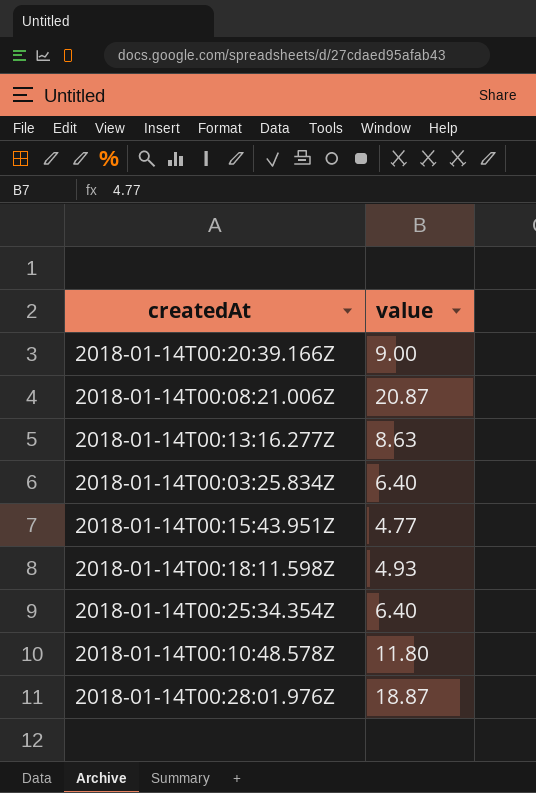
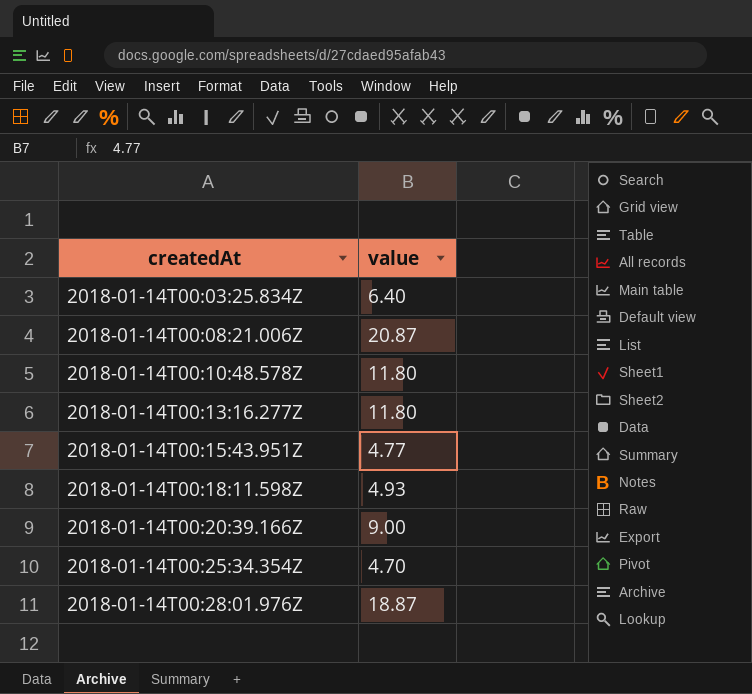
row order: none -> createdAt ascending
2018-01-14T00:13:16.277Z | value: 8.63 -> 11.80
2018-01-14T00:25:34.354Z | value: 6.40 -> 4.70

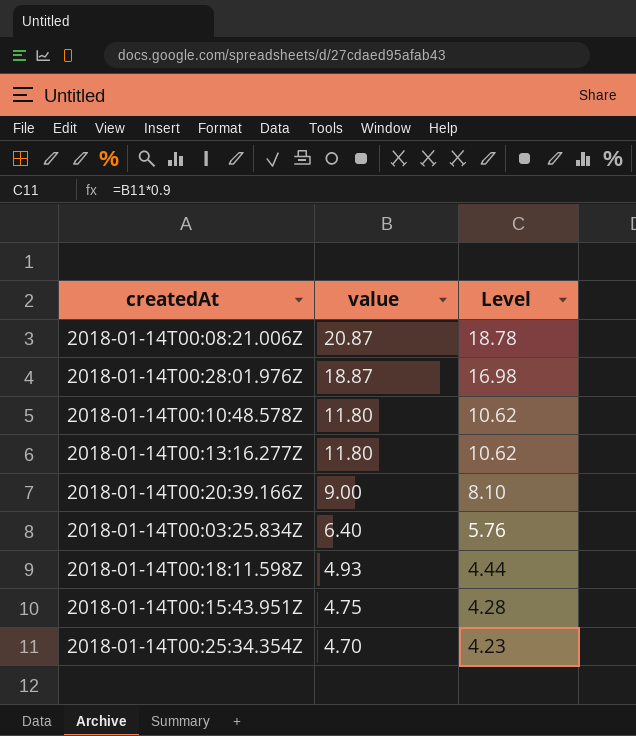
row order: createdAt ascending -> value descending
column Level | formula: none -> [value] * 0.9
2018-01-14T00:15:43.951Z | value: 4.77 -> 4.75

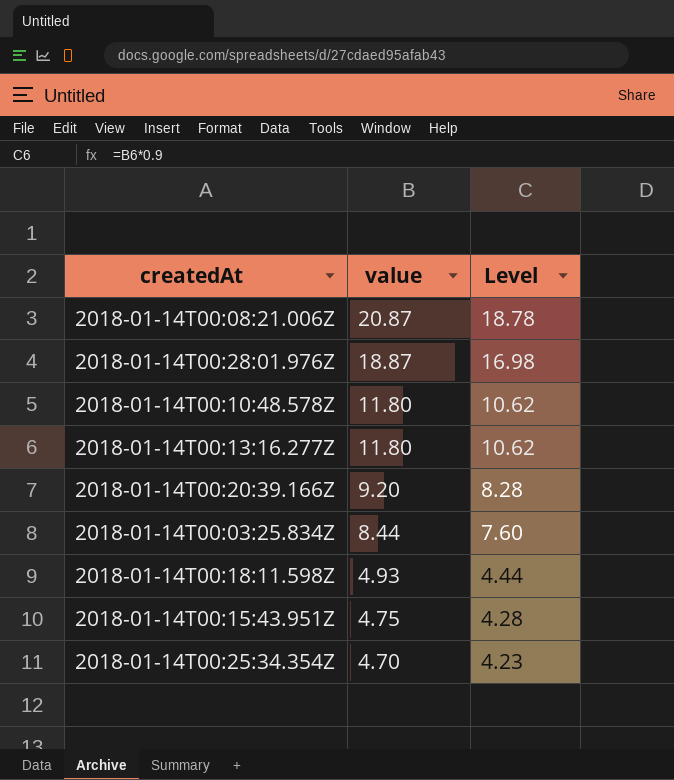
2018-01-14T00:20:39.166Z | value: 9.00 -> 9.20
2018-01-14T00:20:39.166Z | Level: 8.10 -> 8.28
2018-01-14T00:03:25.834Z | value: 6.40 -> 8.44
2018-01-14T00:03:25.834Z | Level: 5.76 -> 7.60

